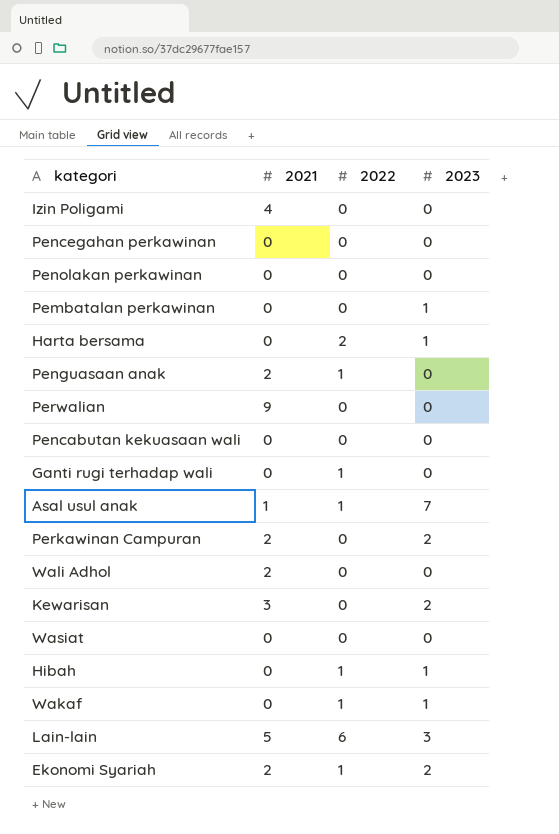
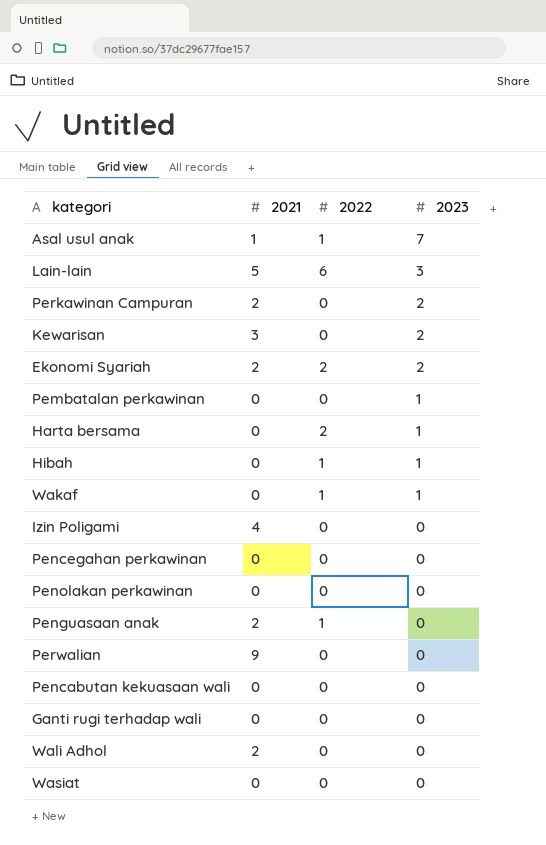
row order: none -> 2023 descending
Ekonomi Syariah | 2022: 1 -> 2
Ganti rugi terhadap wali | 2022: 1 -> 0

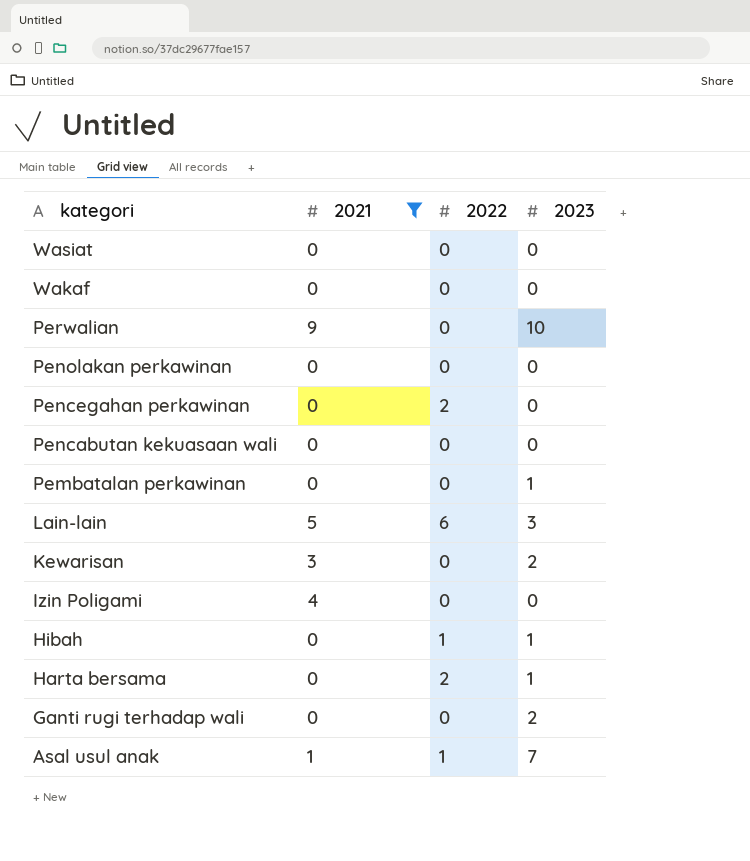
filter: none -> 2021 != 2
row order: 2023 descending -> kategori descending
Wakaf | 2022: 1 -> 0
Wakaf | 2023: 1 -> 0
Perwalian | 2023: 0 -> 10
Pencegahan perkawinan | 2022: 0 -> 2
Ganti rugi terhadap wali | 2023: 0 -> 2

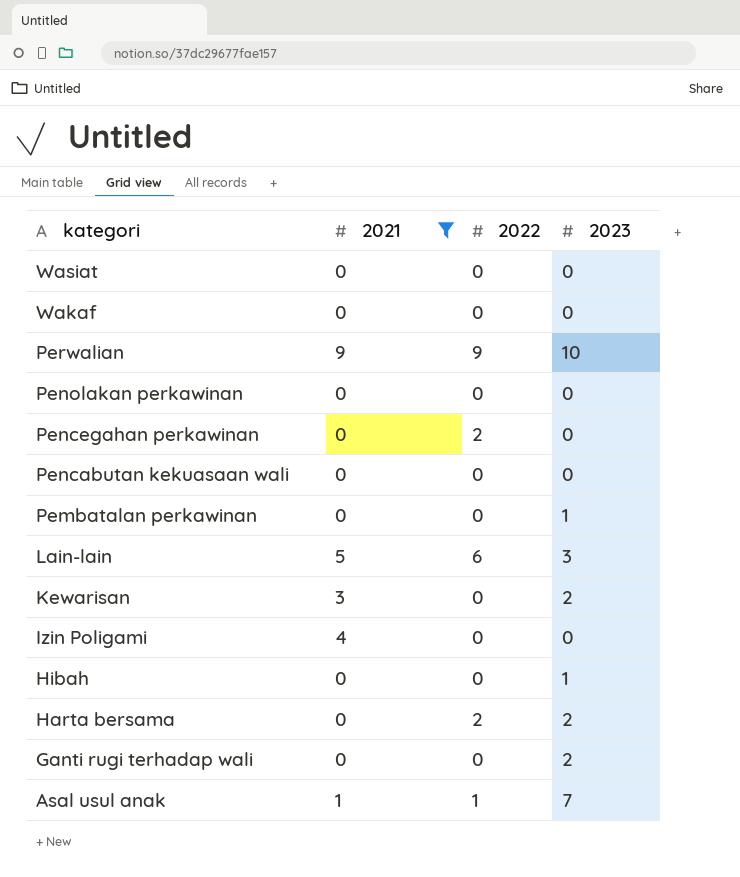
Perwalian | 2022: 0 -> 9
Hibah | 2022: 1 -> 0
Harta bersama | 2023: 1 -> 2

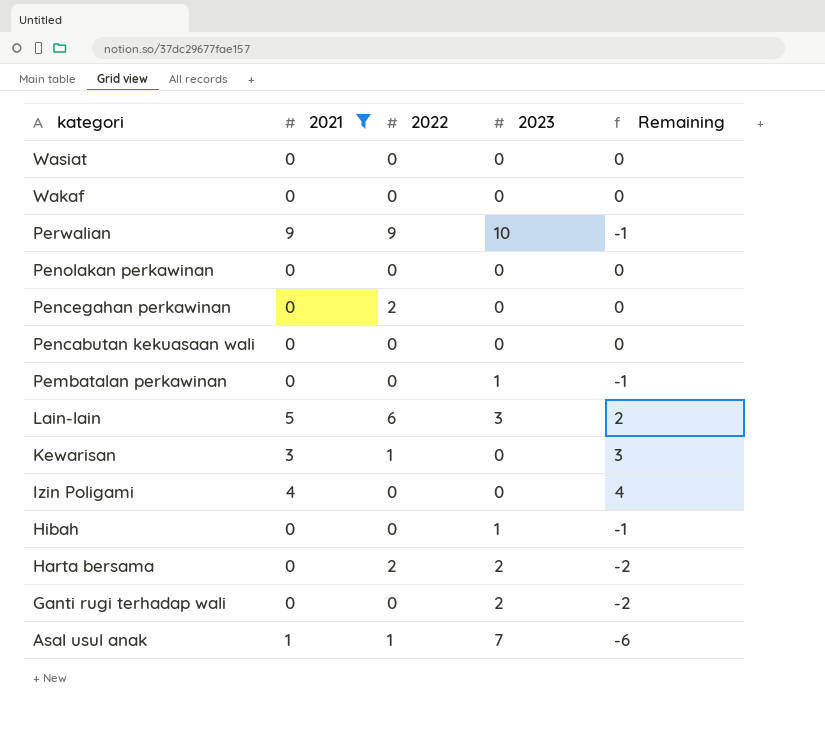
column Remaining | formula: none -> [2021] - [2023]
Kewarisan | 2022: 0 -> 1
Kewarisan | 2023: 2 -> 0

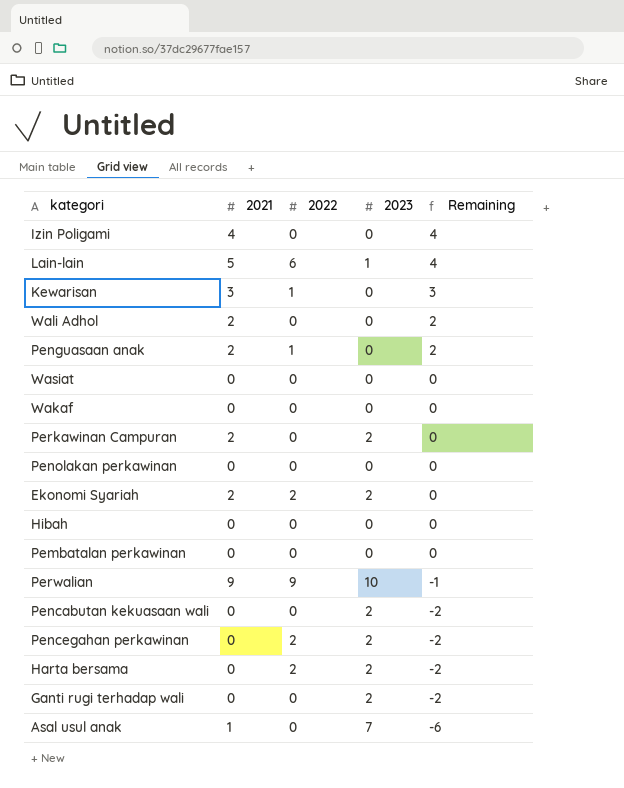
filter: 2021 != 2 -> none
row order: kategori descending -> Remaining descending
Lain-lain | 2023: 3 -> 1
Lain-lain | Remaining: 2 -> 4
Hibah | 2023: 1 -> 0
Hibah | Remaining: -1 -> 0
Pembatalan perkawinan | 2023: 1 -> 0
Pembatalan perkawinan | Remaining: -1 -> 0
Pencabutan kekuasaan wali | 2023: 0 -> 2
Pencabutan kekuasaan wali | Remaining: 0 -> -2
Pencegahan perkawinan | 2023: 0 -> 2
Pencegahan perkawinan | Remaining: 0 -> -2
Asal usul anak | 2022: 1 -> 0

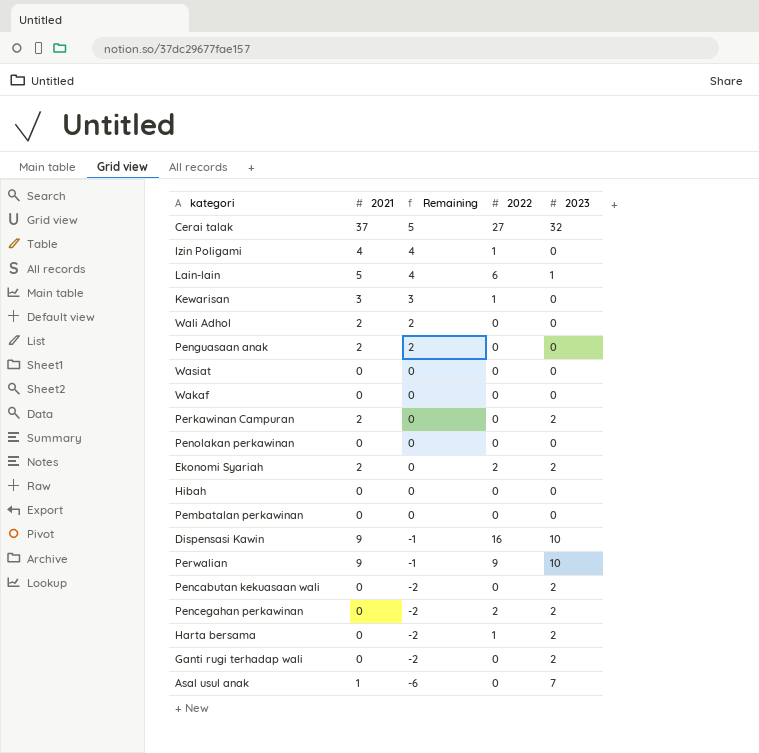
column Remaining | position: 5 -> 3
row Cerai talak: none -> 37 | 5 | 27 | 32
Izin Poligami | 2022: 0 -> 1
Penguasaan anak | 2022: 1 -> 0
row Dispensasi Kawin: none -> 9 | -1 | 16 | 10
Harta bersama | 2022: 2 -> 1

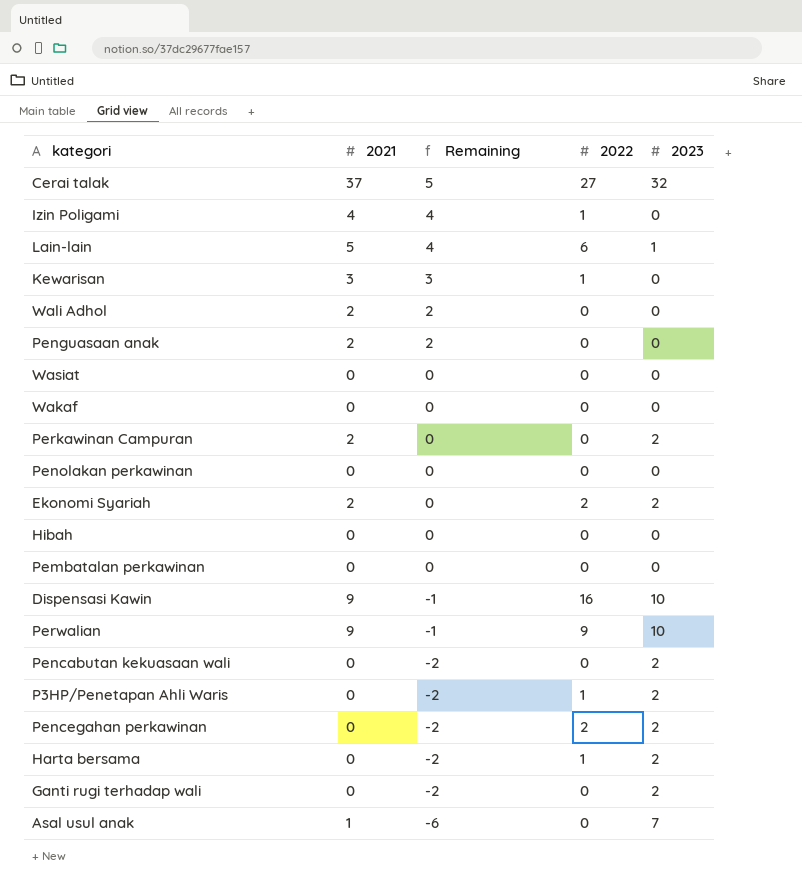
row P3HP/Penetapan Ahli Waris: none -> 0 | -2 | 1 | 2

